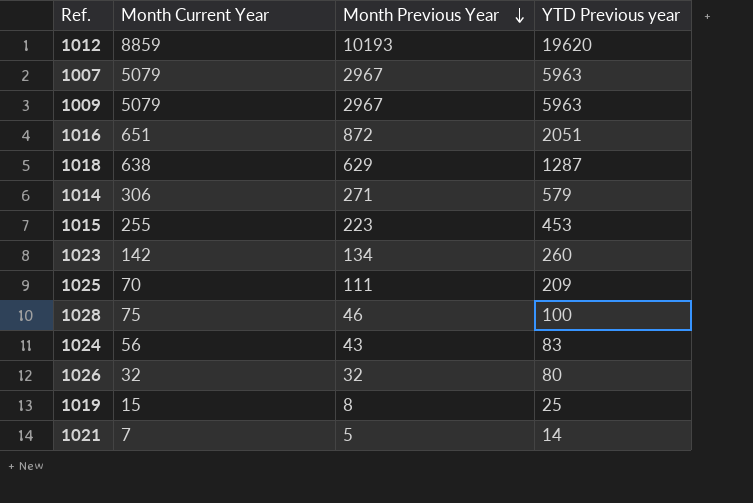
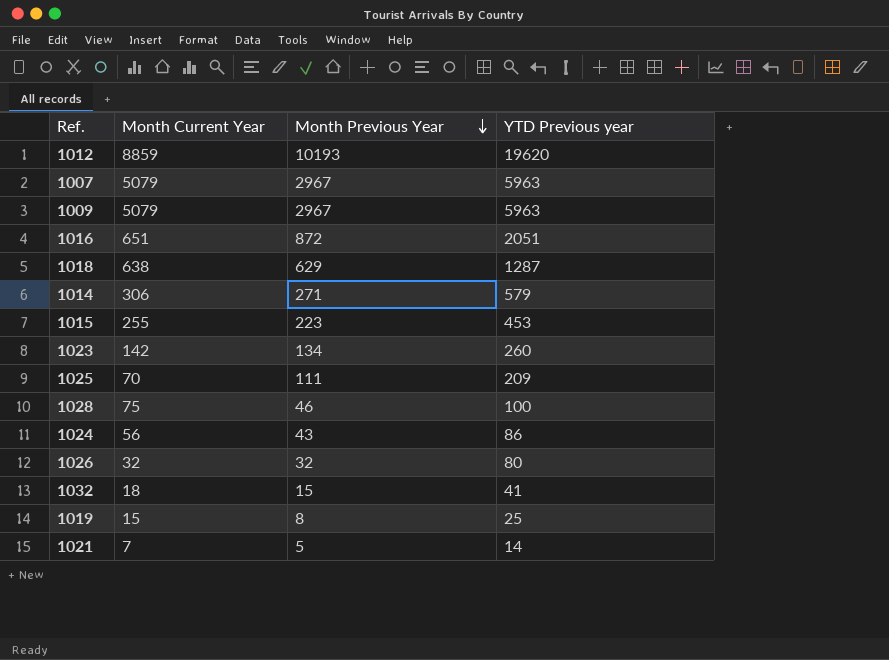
1024 | YTD Previous year: 83 -> 86
row 1032: none -> 18 | 15 | 41

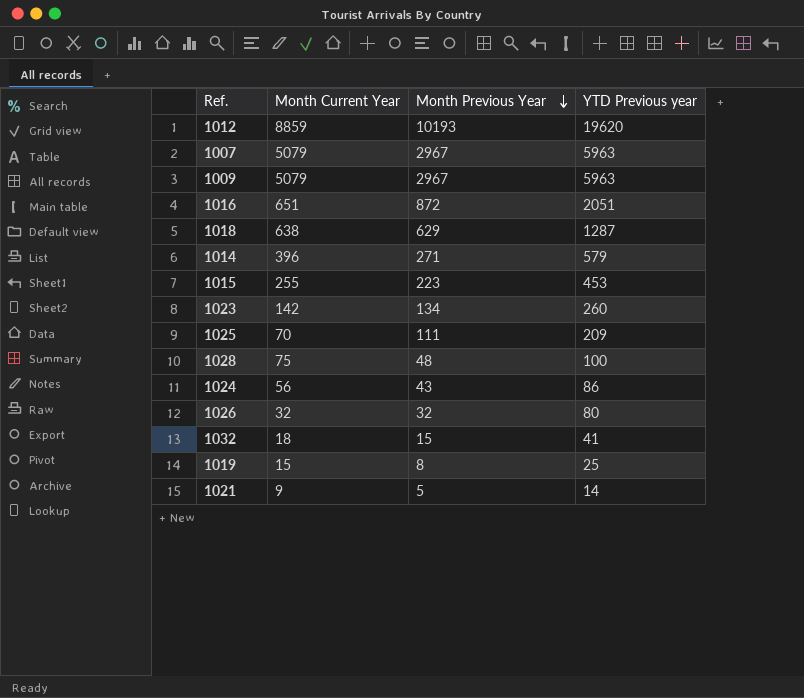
1014 | Month Current Year: 306 -> 396
1028 | Month Previous Year: 46 -> 48
1021 | Month Current Year: 7 -> 9

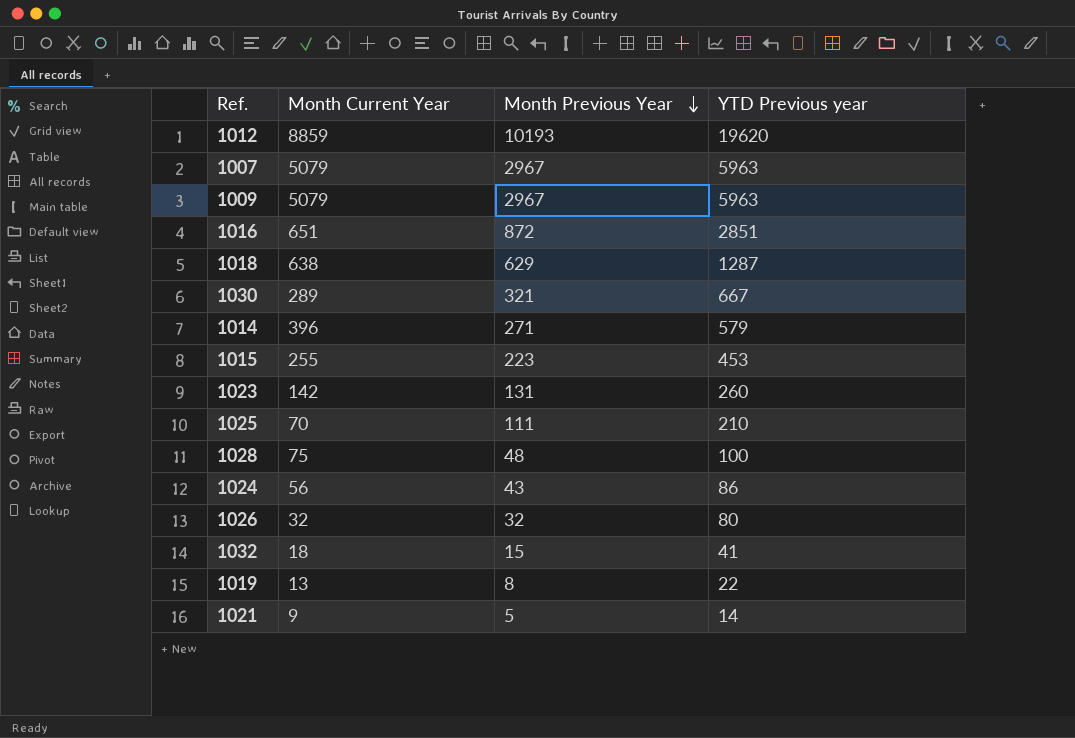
1016 | YTD Previous year: 2051 -> 2851
row 1030: none -> 289 | 321 | 667
1023 | Month Previous Year: 134 -> 131
1025 | YTD Previous year: 209 -> 210
1019 | Month Current Year: 15 -> 13
1019 | YTD Previous year: 25 -> 22

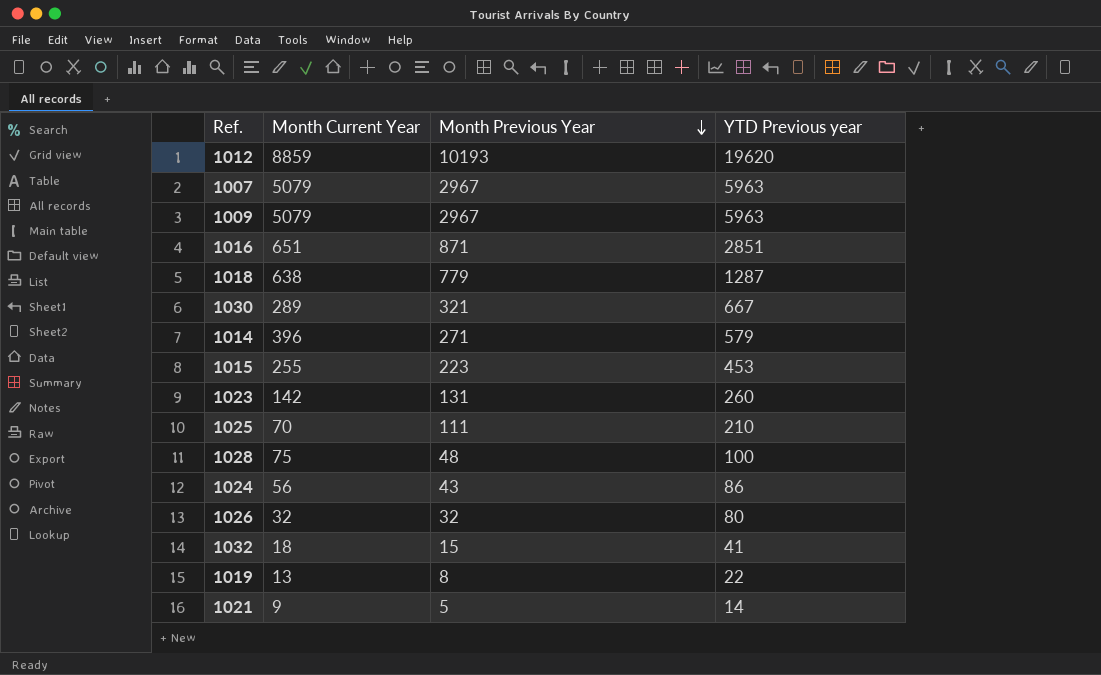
1016 | Month Previous Year: 872 -> 871
1018 | Month Previous Year: 629 -> 779

